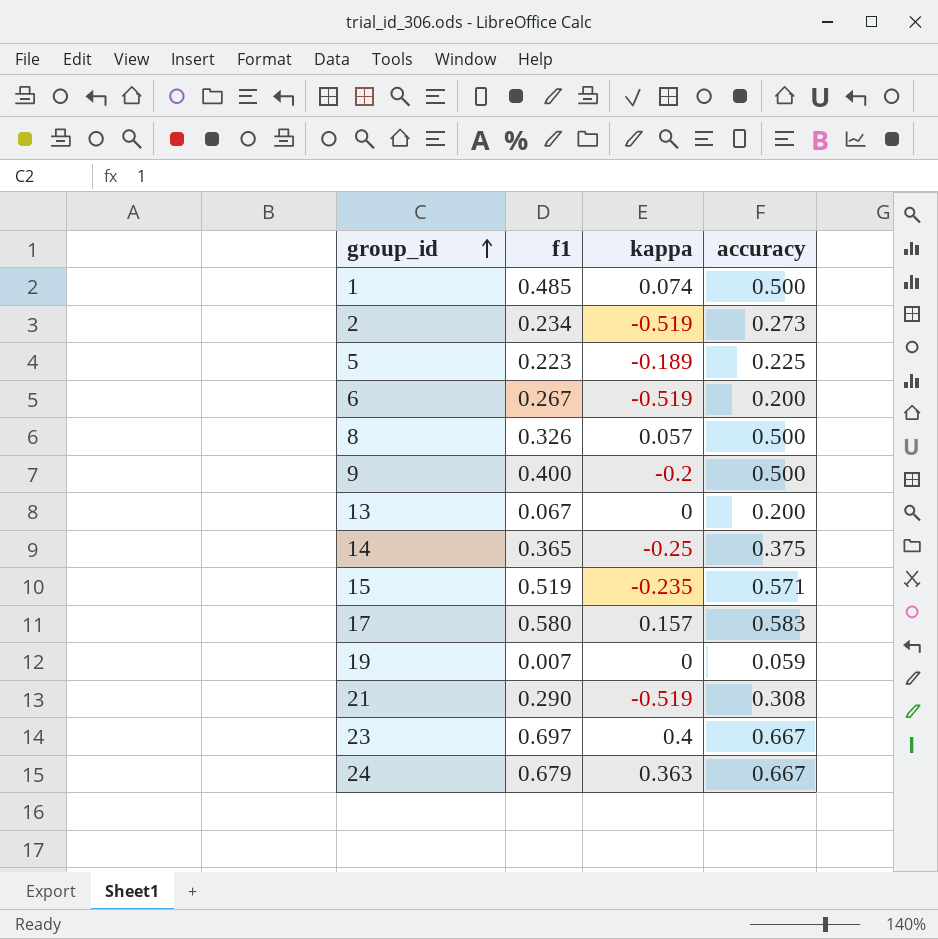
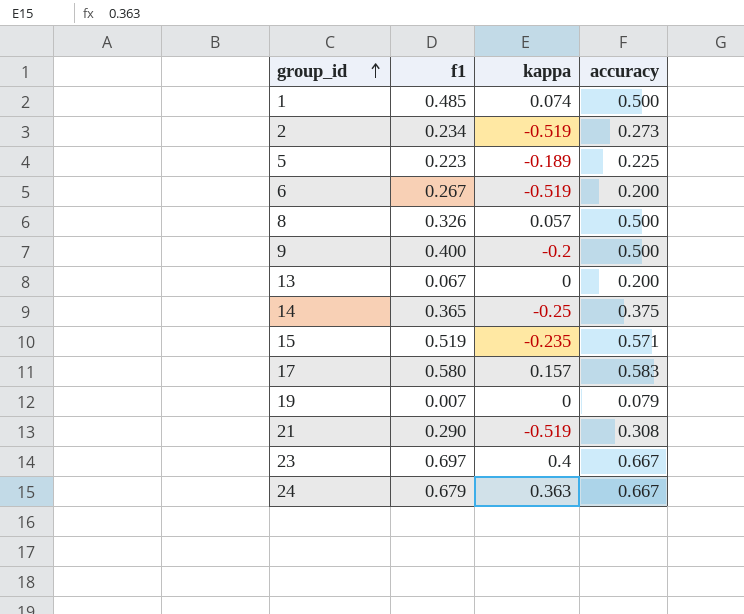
19 | accuracy: 0.059 -> 0.079

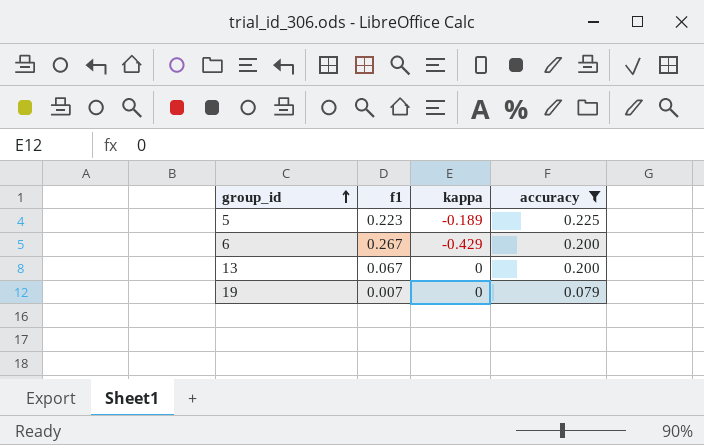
filter: none -> accuracy <= 0.225
6 | kappa: -0.519 -> -0.429

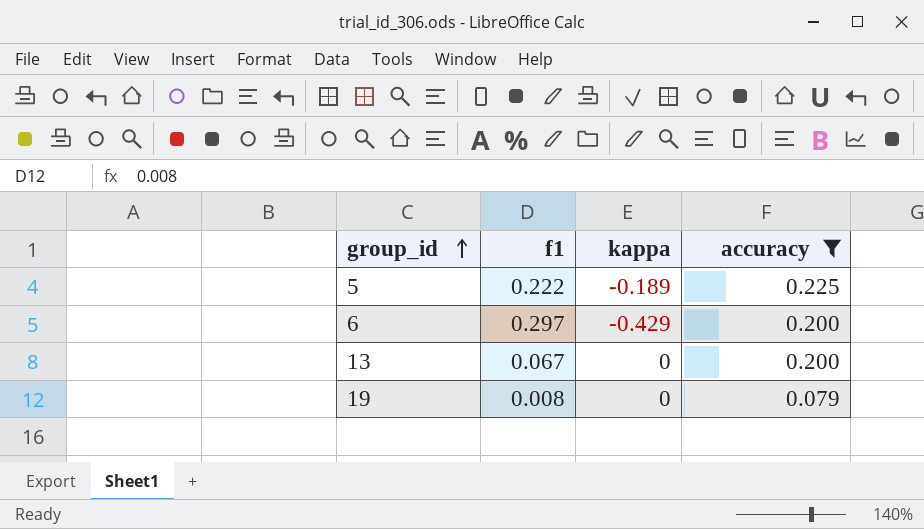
5 | f1: 0.223 -> 0.222
6 | f1: 0.267 -> 0.297
19 | f1: 0.007 -> 0.008

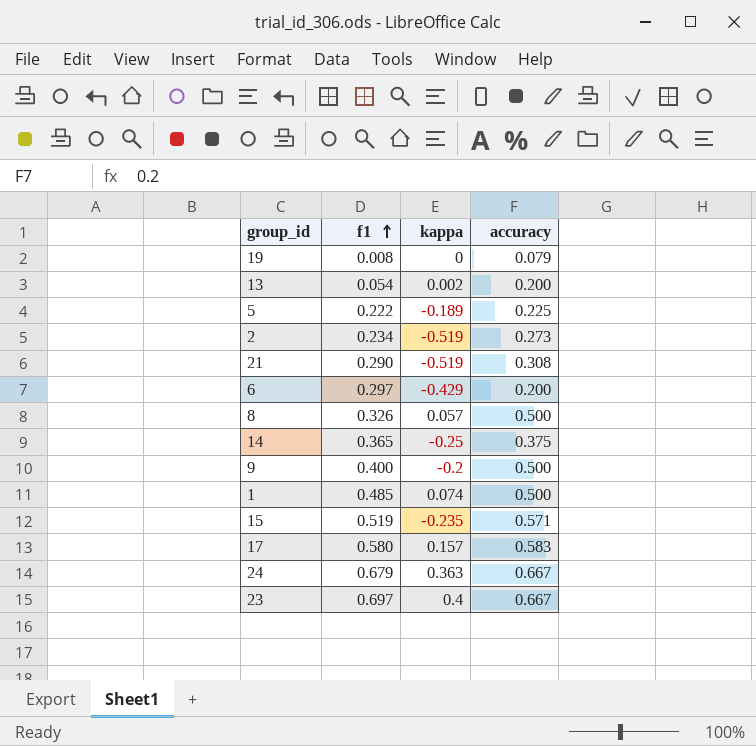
filter: accuracy <= 0.225 -> none
row order: group_id ascending -> f1 ascending
13 | f1: 0.067 -> 0.054
13 | kappa: 0 -> 0.002

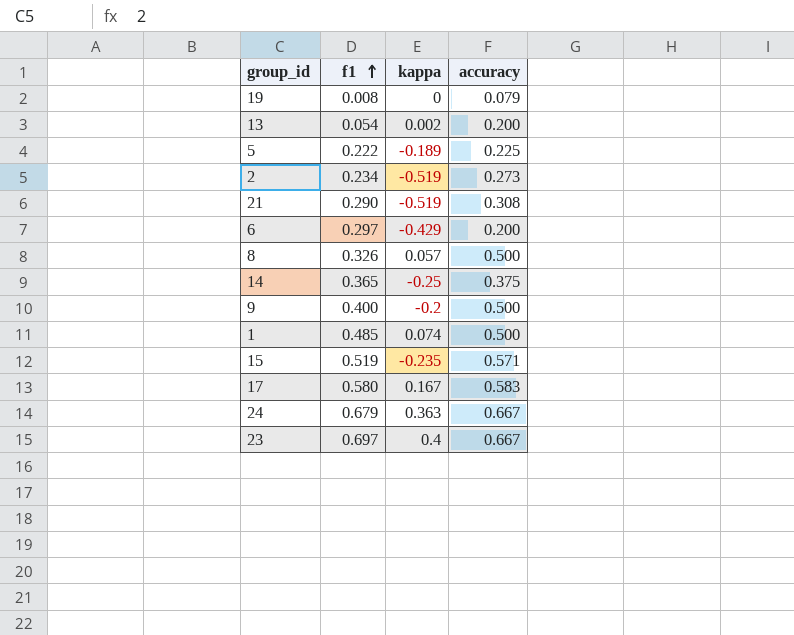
17 | kappa: 0.157 -> 0.167

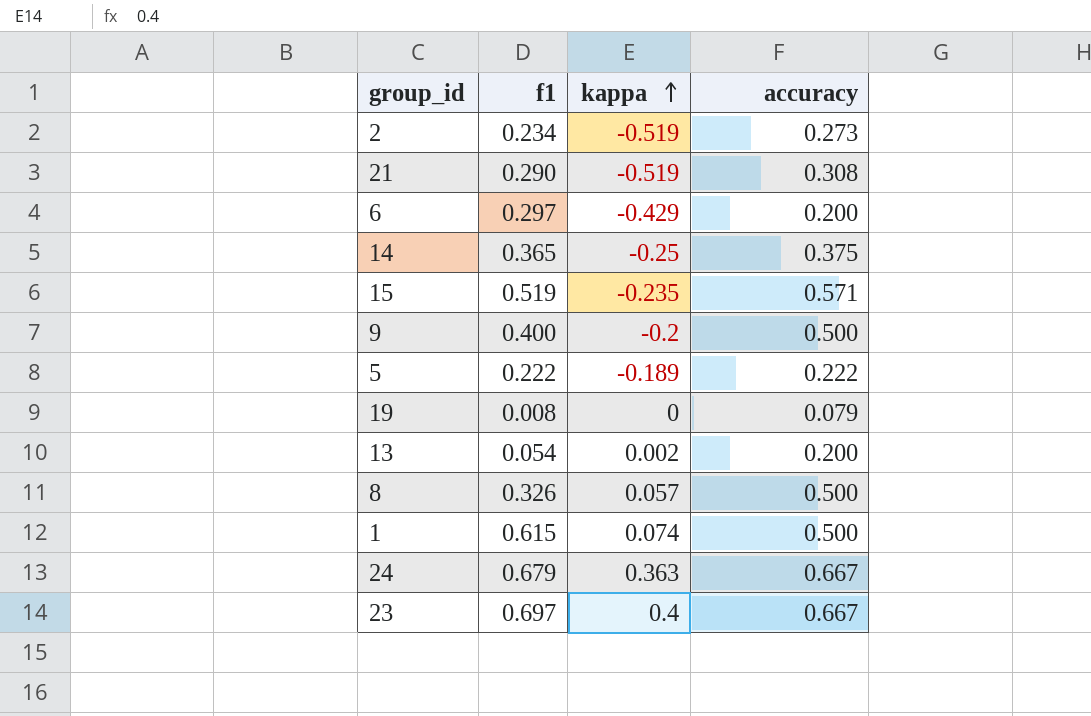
row order: f1 ascending -> kappa ascending
row 17: 0.580 | 0.167 | 0.583 -> none
5 | accuracy: 0.225 -> 0.222
1 | f1: 0.485 -> 0.615

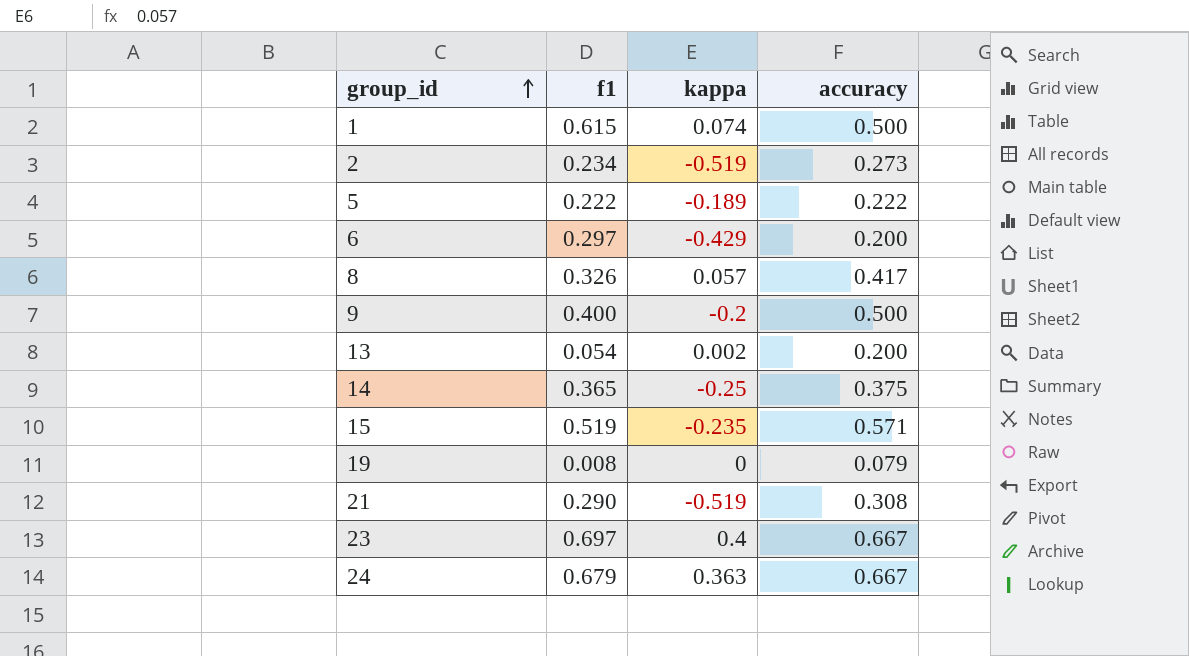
row order: kappa ascending -> group_id ascending
8 | accuracy: 0.500 -> 0.417

